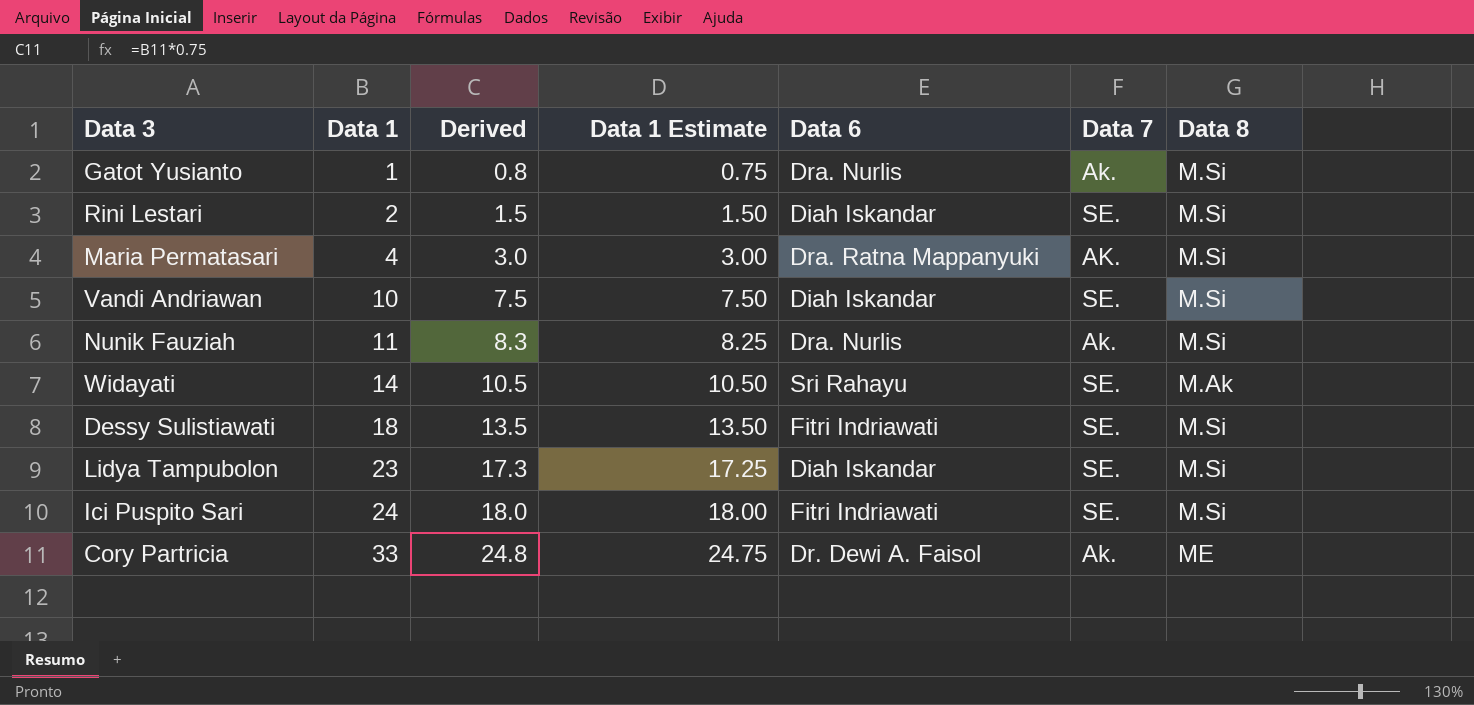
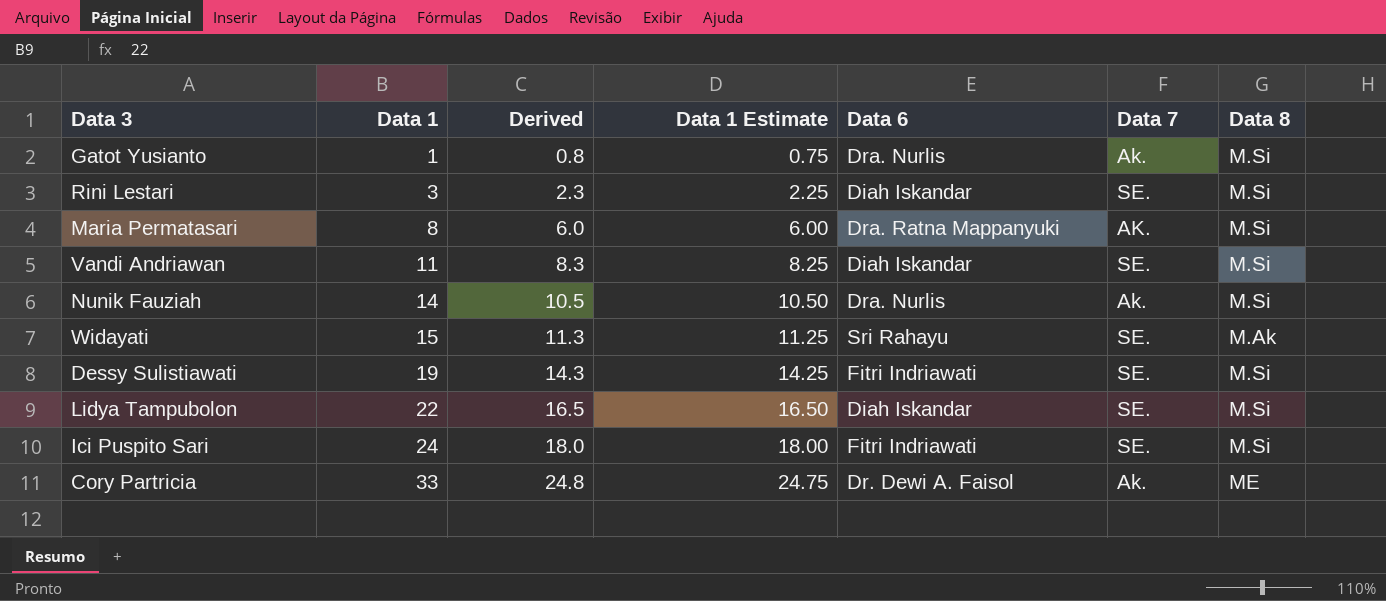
Rini Lestari | Data 1: 2 -> 3
Rini Lestari | Derived: 1.5 -> 2.3
Rini Lestari | Data 1 Estimate: 1.50 -> 2.25
Maria Permatasari | Data 1: 4 -> 8
Maria Permatasari | Derived: 3.0 -> 6.0
Maria Permatasari | Data 1 Estimate: 3.00 -> 6.00
Vandi Andriawan | Data 1: 10 -> 11
Vandi Andriawan | Derived: 7.5 -> 8.3
Vandi Andriawan | Data 1 Estimate: 7.50 -> 8.25
Nunik Fauziah | Data 1: 11 -> 14
Nunik Fauziah | Derived: 8.3 -> 10.5
Nunik Fauziah | Data 1 Estimate: 8.25 -> 10.50
Widayati | Data 1: 14 -> 15
Widayati | Derived: 10.5 -> 11.3
Widayati | Data 1 Estimate: 10.50 -> 11.25
Dessy Sulistiawati | Data 1: 18 -> 19
Dessy Sulistiawati | Derived: 13.5 -> 14.3
Dessy Sulistiawati | Data 1 Estimate: 13.50 -> 14.25
Lidya Tampubolon | Data 1: 23 -> 22
Lidya Tampubolon | Derived: 17.3 -> 16.5
Lidya Tampubolon | Data 1 Estimate: 17.25 -> 16.50

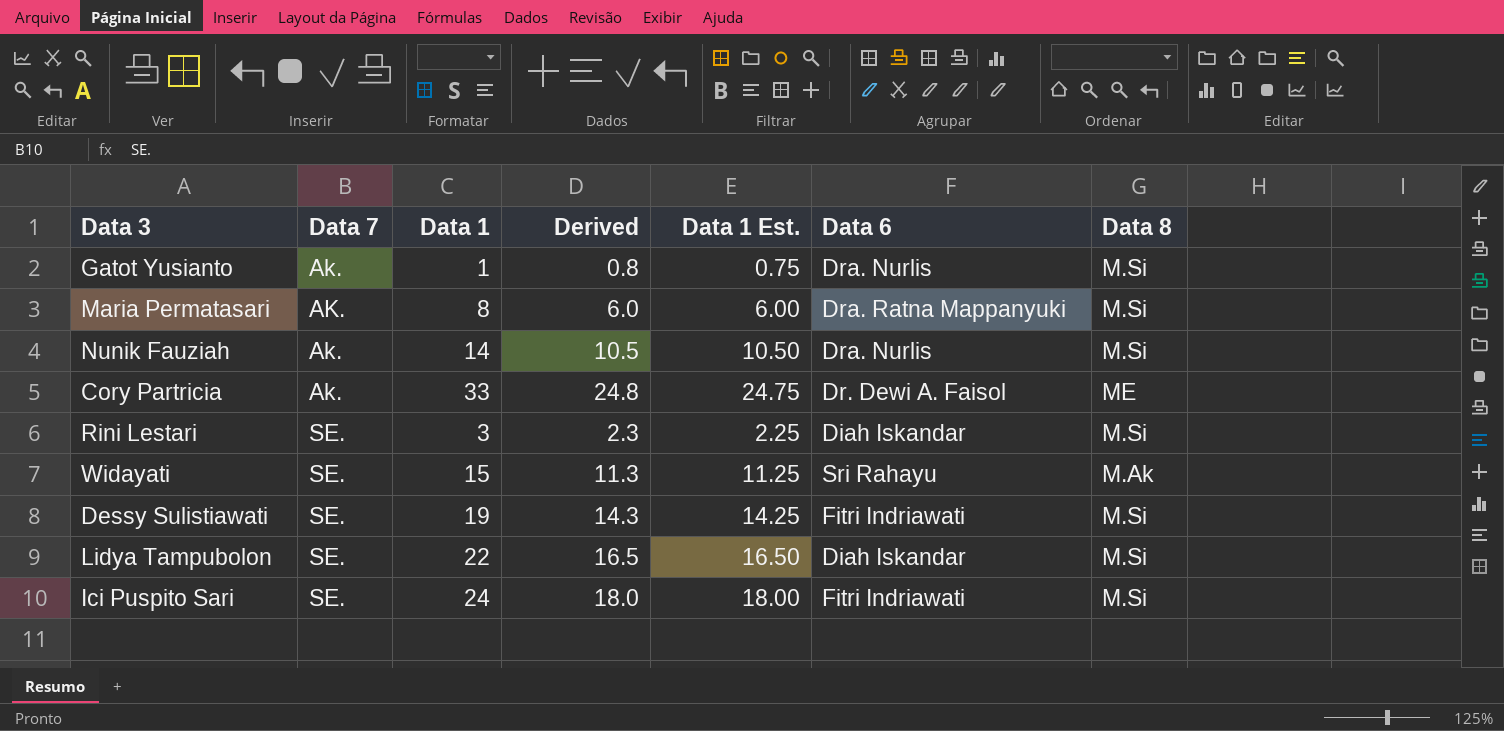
row order: Data 1 ascending -> Data 7 ascending
column Data 7 | position: 6 -> 2
column name: Data 1 Estimate -> Data 1 Est.
row Vandi Andriawan: 11 | 8.3 | 8.25 | Diah Iskandar | SE. | M.Si -> none

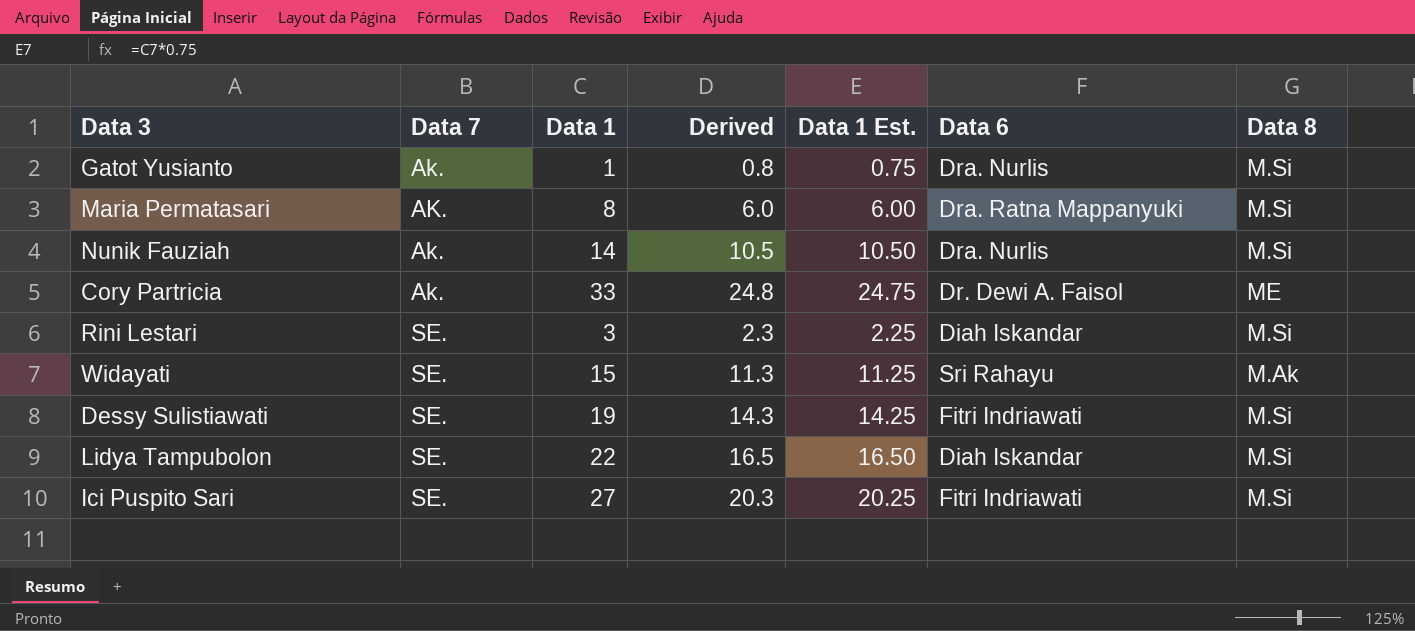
Ici Puspito Sari | Data 1: 24 -> 27
Ici Puspito Sari | Derived: 18.0 -> 20.3
Ici Puspito Sari | Data 1 Est.: 18.00 -> 20.25

